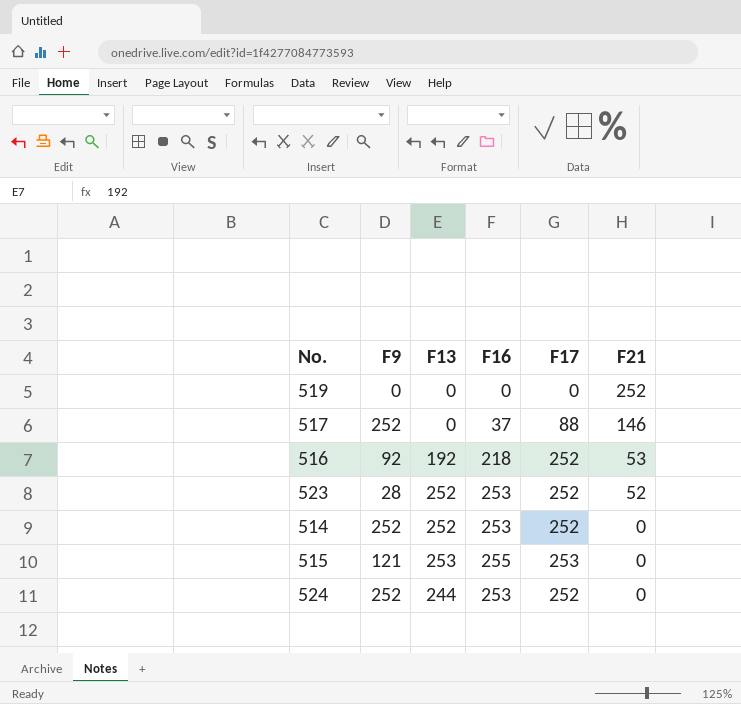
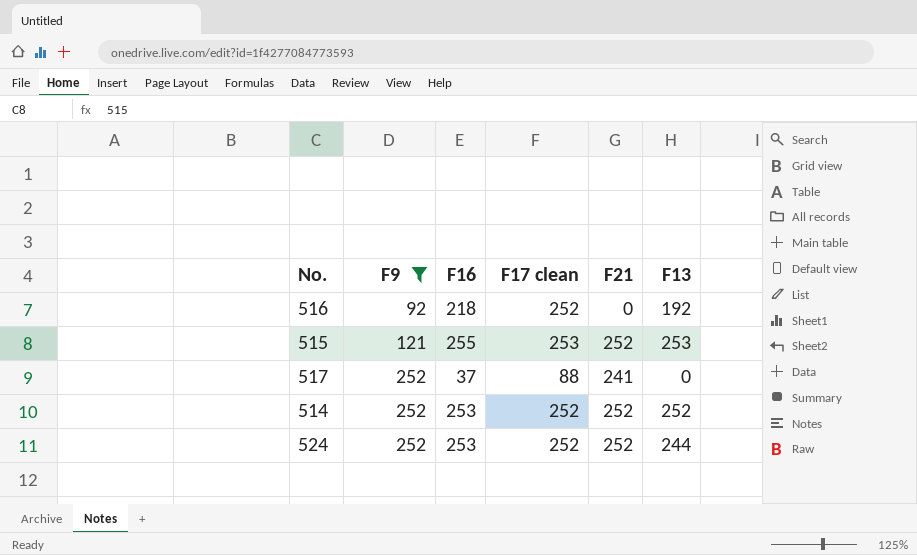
filter: none -> F9 >= 92
row order: F21 descending -> F9 ascending
column name: F17 -> F17 clean
column F13 | position: 3 -> 6
516 | F21: 53 -> 0
515 | F21: 0 -> 252
517 | F21: 146 -> 241
514 | F21: 0 -> 252
524 | F21: 0 -> 252

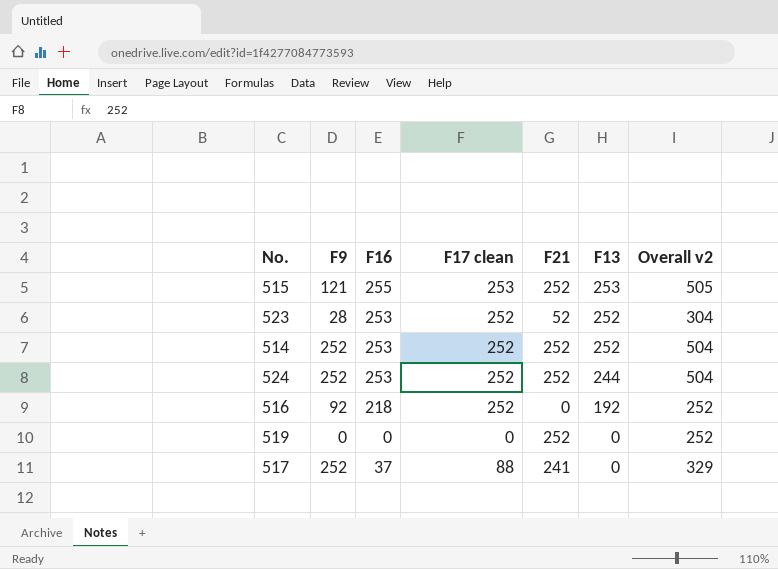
filter: F9 >= 92 -> none
row order: F9 ascending -> F13 descending
column Overall v2 | formula: none -> [F17 clean] + [F21]

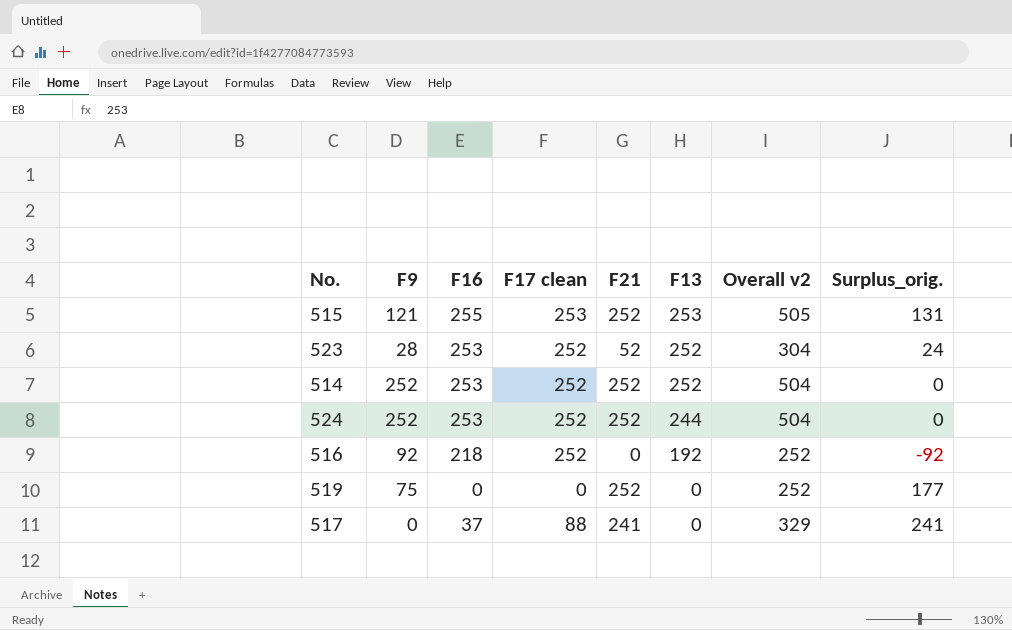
column Surplus_orig. | formula: none -> [F21] - [F9]
519 | F9: 0 -> 75
517 | F9: 252 -> 0

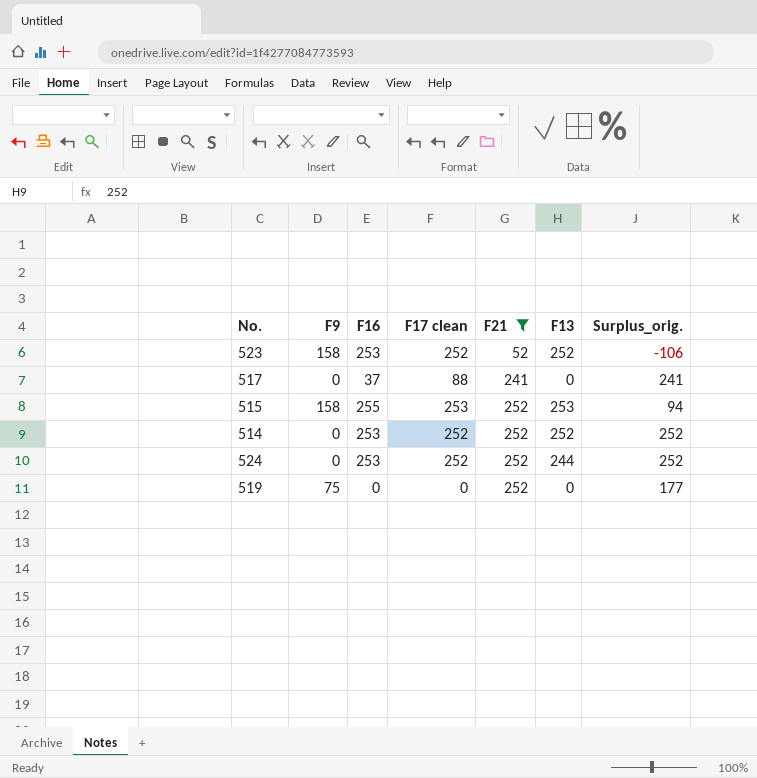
filter: none -> F21 != 0
row order: F13 descending -> F21 ascending
column Overall v2 | formula: [F17 clean] + [F21] -> none
523 | F9: 28 -> 158
523 | Surplus_orig.: 24 -> -106
515 | F9: 121 -> 158
515 | Surplus_orig.: 131 -> 94
514 | F9: 252 -> 0
514 | Surplus_orig.: 0 -> 252
524 | F9: 252 -> 0
524 | Surplus_orig.: 0 -> 252

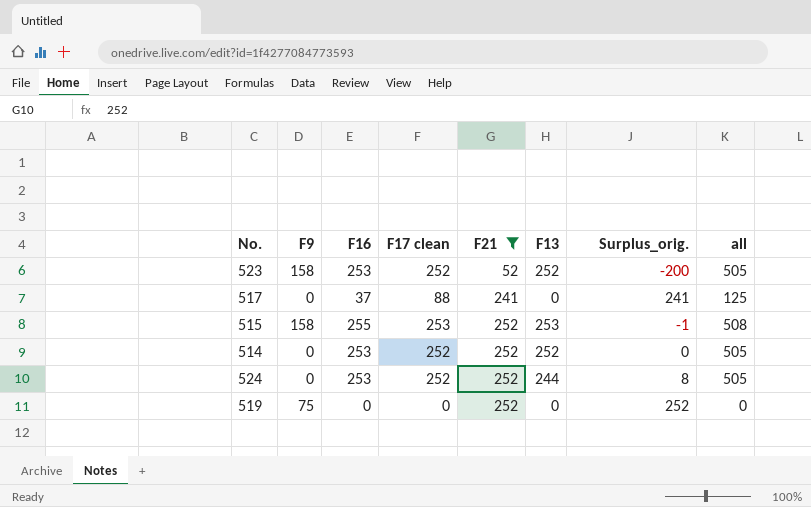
column Surplus_orig. | formula: [F21] - [F9] -> [F21] - [F13]
column all | formula: none -> [F16] + [F17 clean]

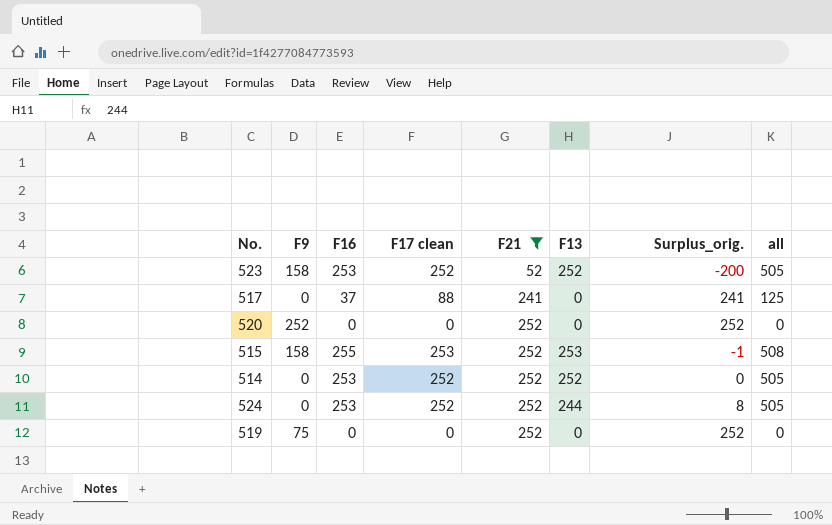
row 520: none -> 252 | 0 | 0 | 252 | 0 | 252 | 0

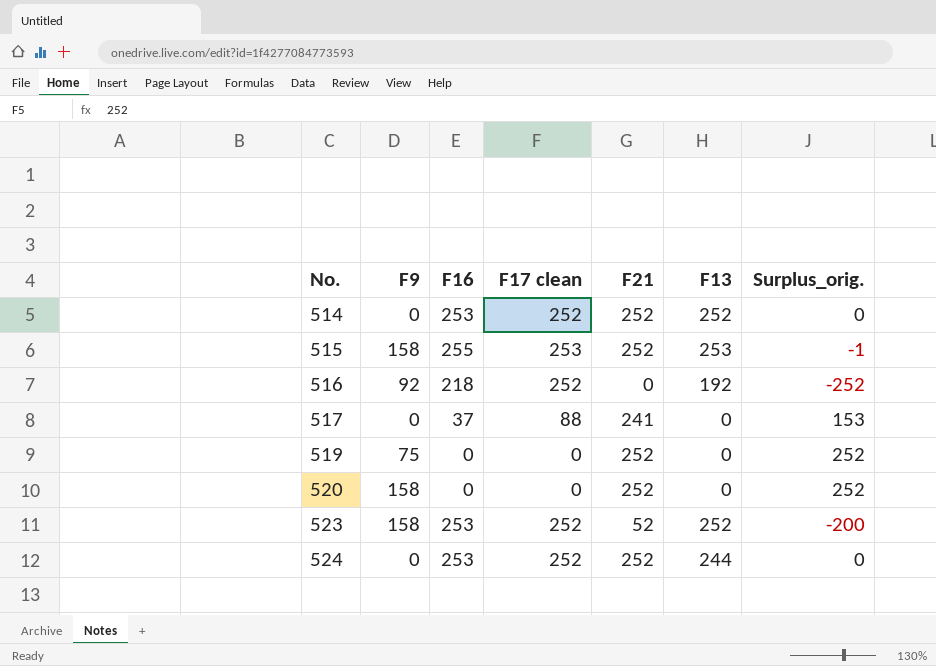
filter: F21 != 0 -> none
row order: F21 ascending -> No. ascending
column all | formula: [F16] + [F17 clean] -> none
column Surplus_orig. | formula: [F21] - [F13] -> [F21] - [F17 clean]
520 | F9: 252 -> 158

